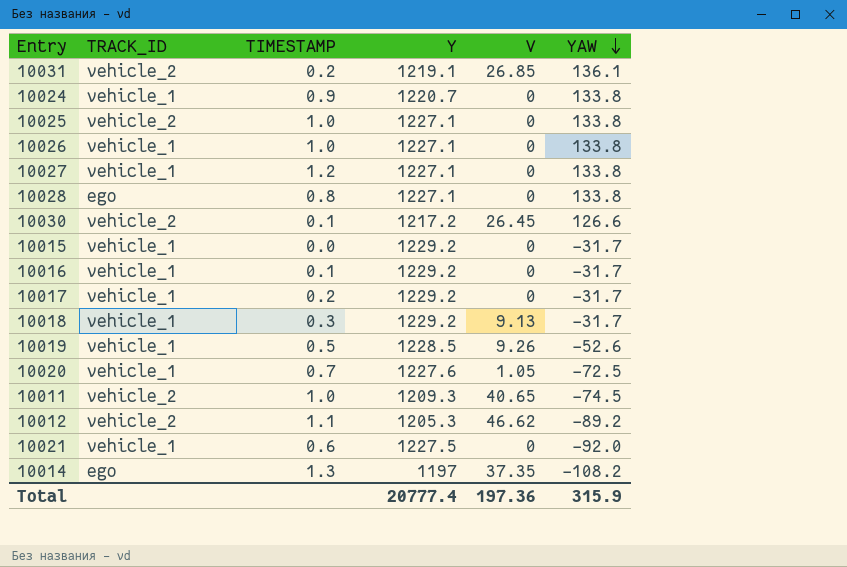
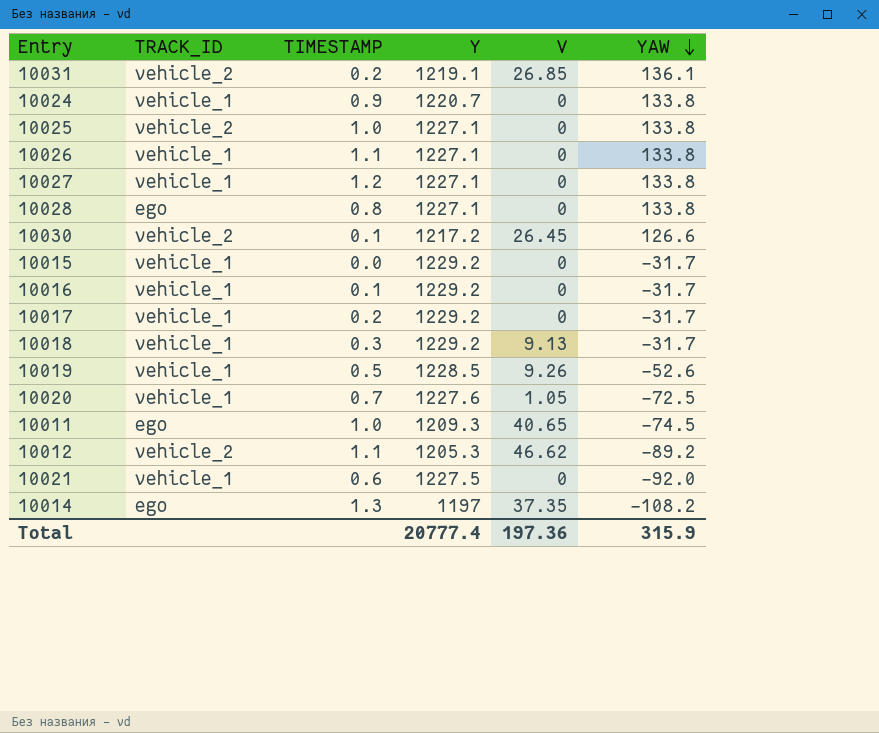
10026 | TIMESTAMP: 1.0 -> 1.1
10011 | TRACK_ID: vehicle_2 -> ego

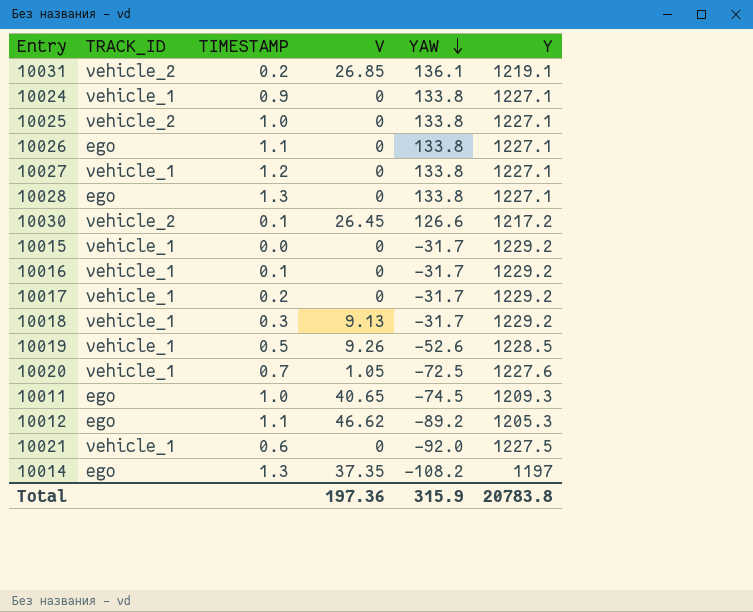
column Y | position: 4 -> 6
10024 | Y: 1220.7 -> 1227.1
10026 | TRACK_ID: vehicle_1 -> ego
10028 | TIMESTAMP: 0.8 -> 1.3
10012 | TRACK_ID: vehicle_2 -> ego
Total | Y: 20777.4 -> 20783.8

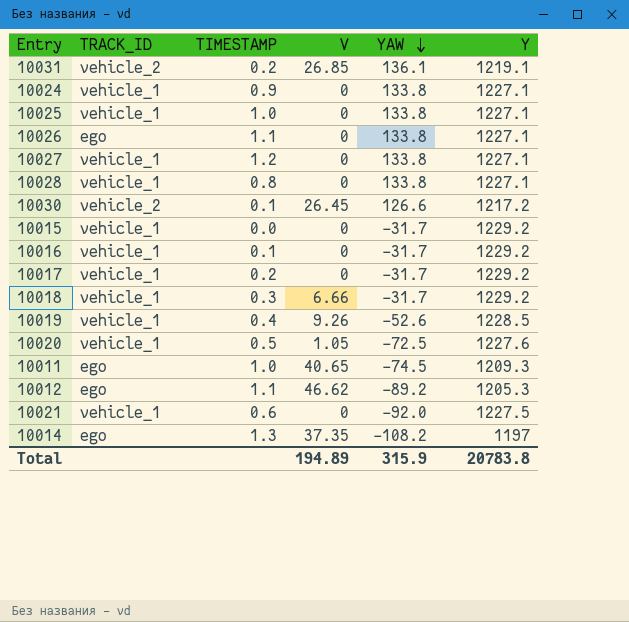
10025 | TRACK_ID: vehicle_2 -> vehicle_1
10028 | TRACK_ID: ego -> vehicle_1
10028 | TIMESTAMP: 1.3 -> 0.8
10018 | V: 9.13 -> 6.66
10019 | TIMESTAMP: 0.5 -> 0.4
10020 | TIMESTAMP: 0.7 -> 0.5
Total | V: 197.36 -> 194.89

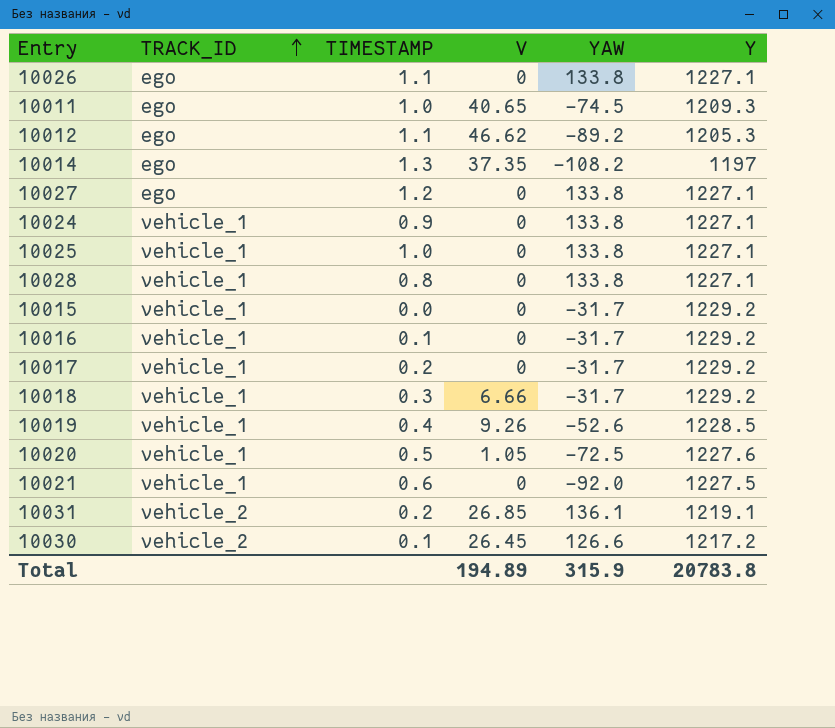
row order: YAW descending -> TRACK_ID ascending
10027 | TRACK_ID: vehicle_1 -> ego

